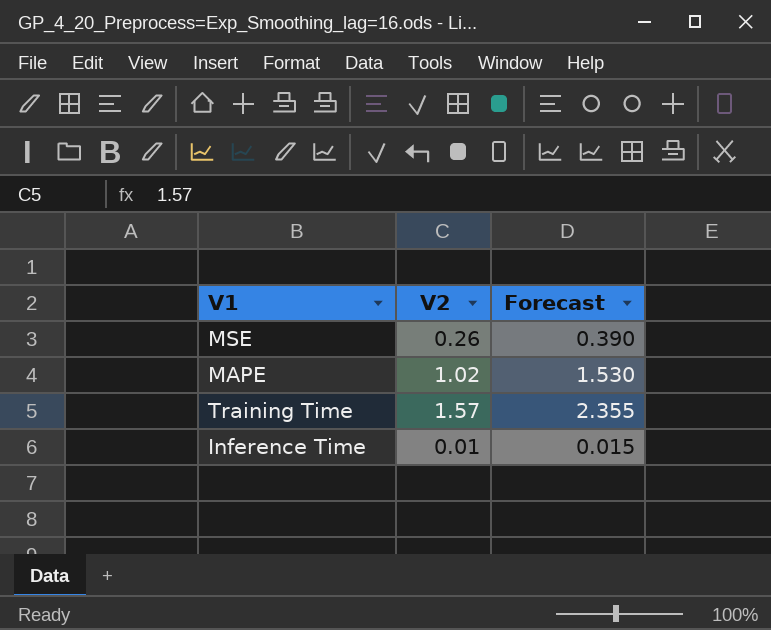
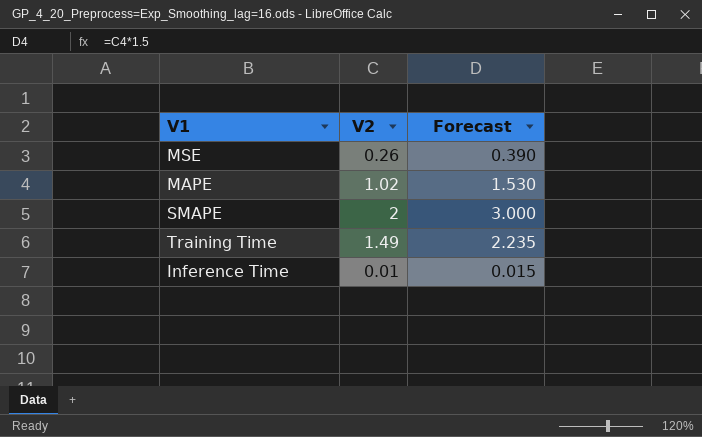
row SMAPE: none -> 2 | 3.000
Training Time | V2: 1.57 -> 1.49
Training Time | Forecast: 2.355 -> 2.235

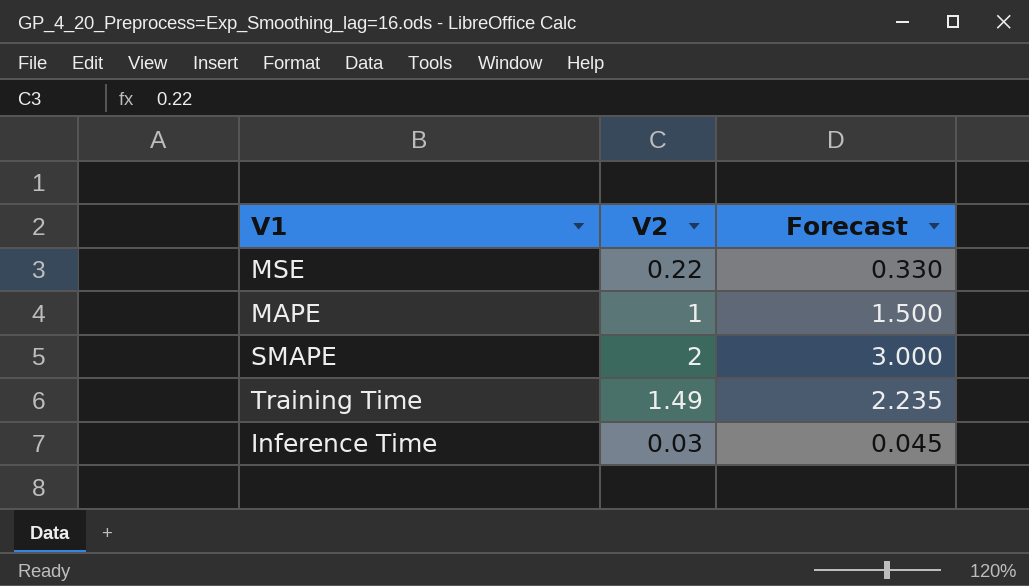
MSE | V2: 0.26 -> 0.22
MSE | Forecast: 0.390 -> 0.330
MAPE | V2: 1.02 -> 1
MAPE | Forecast: 1.530 -> 1.500
Inference Time | V2: 0.01 -> 0.03
Inference Time | Forecast: 0.015 -> 0.045

